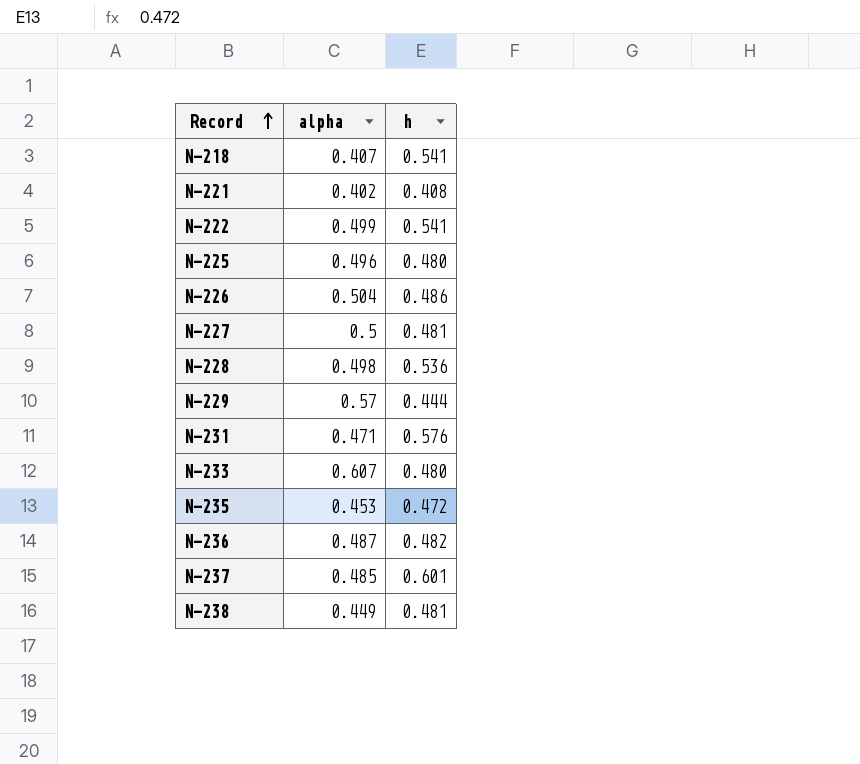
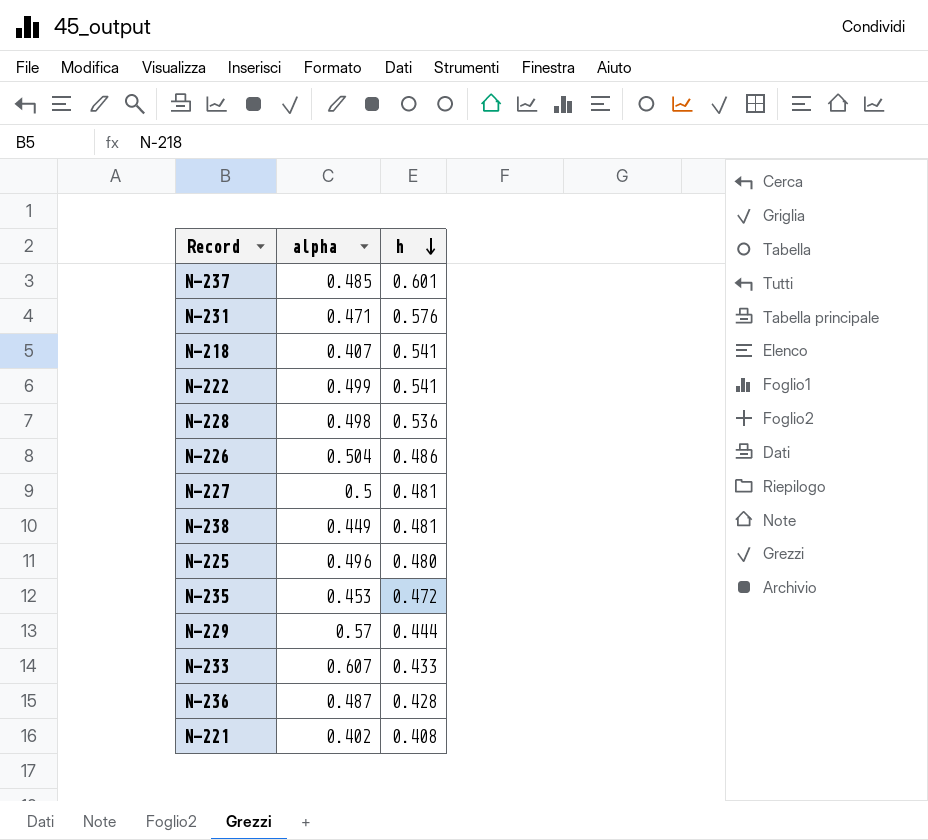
row order: Record ascending -> h descending
N-233 | h: 0.480 -> 0.433
N-236 | h: 0.482 -> 0.428

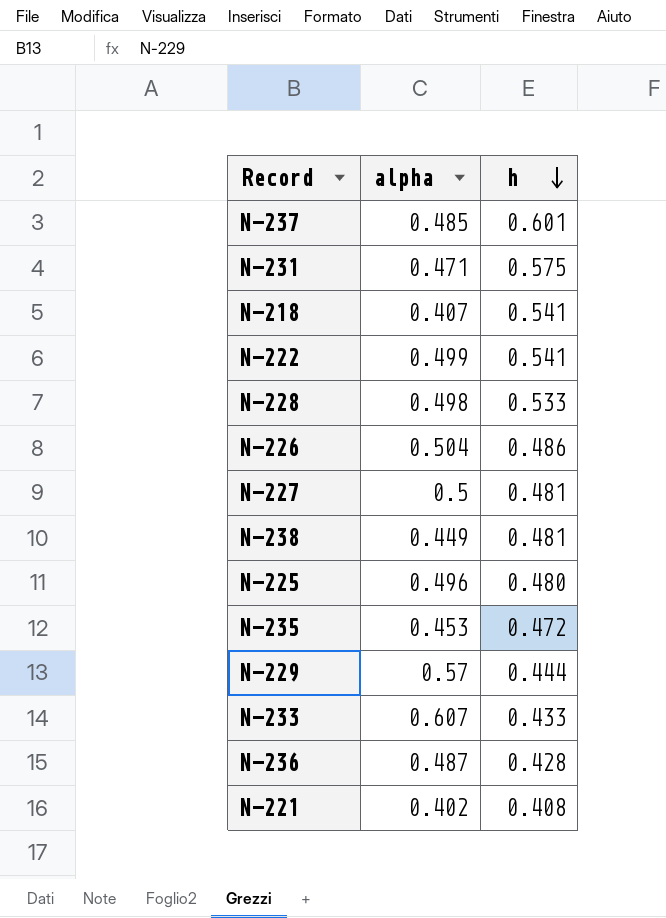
N-231 | h: 0.576 -> 0.575
N-228 | h: 0.536 -> 0.533

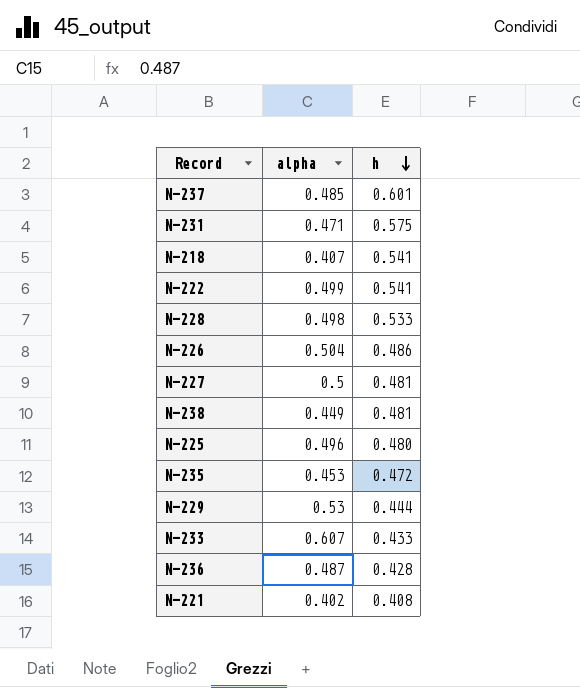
N-229 | alpha: 0.57 -> 0.53

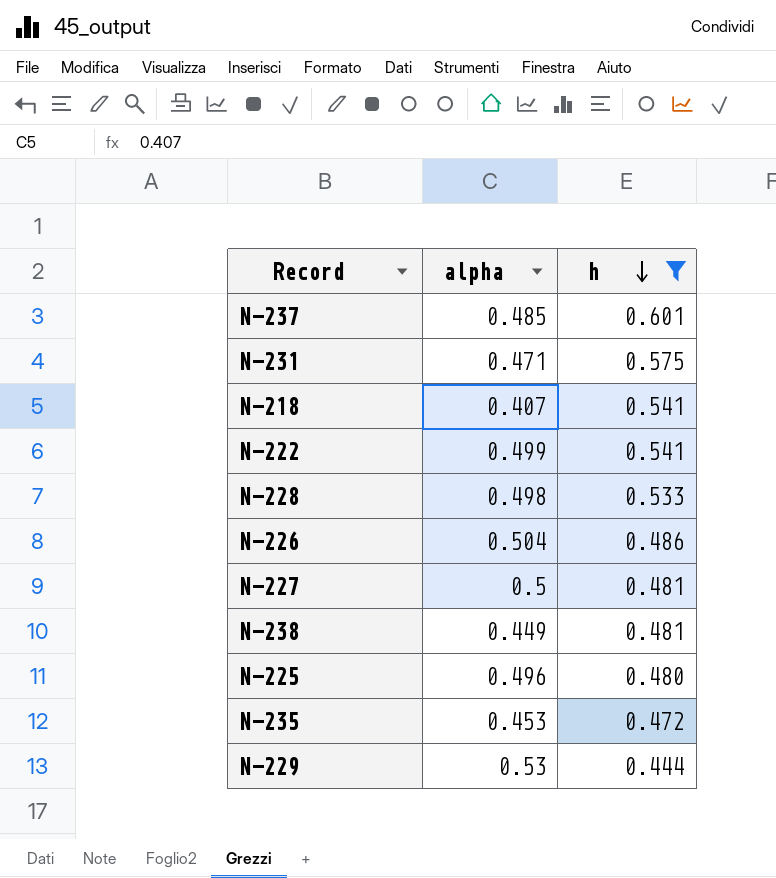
filter: none -> h >= 0.444

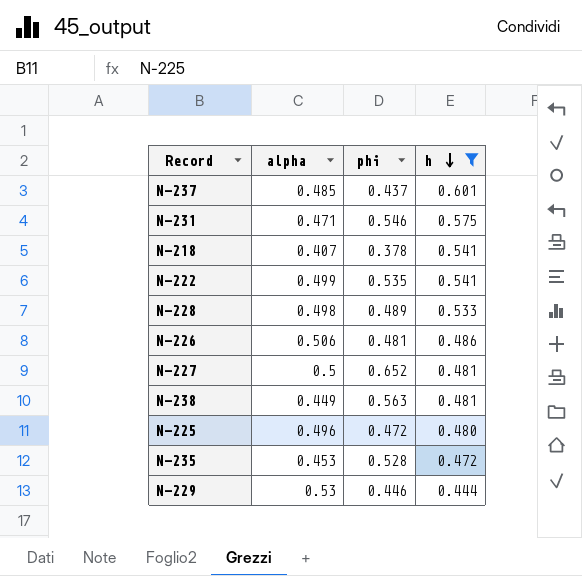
column phi | position: none -> 3
N-226 | alpha: 0.504 -> 0.506

